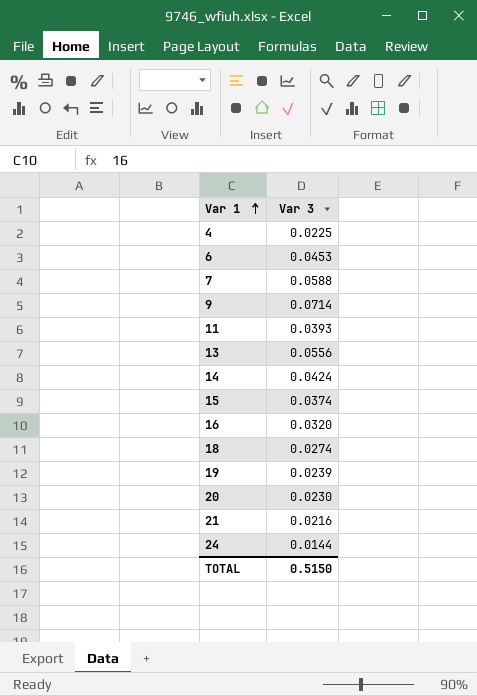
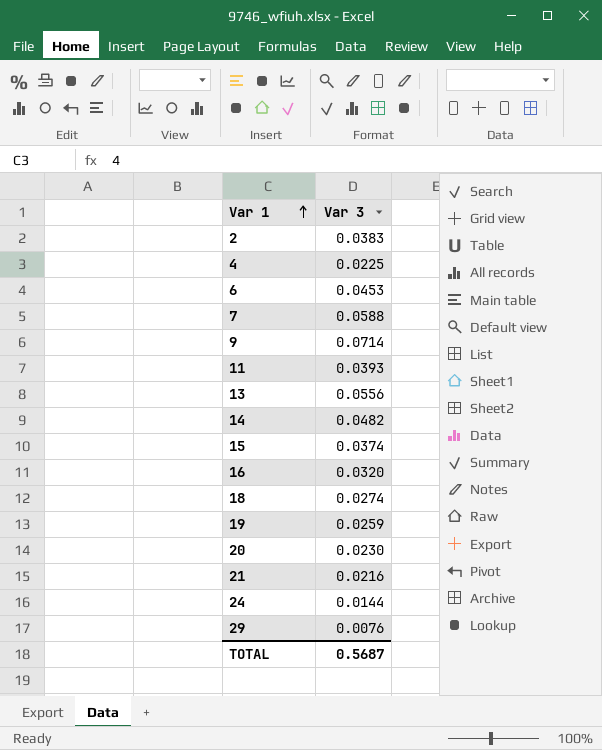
row 2: none -> 0.0383
14 | Var 3: 0.0424 -> 0.0482
19 | Var 3: 0.0239 -> 0.0259
row 29: none -> 0.0076
TOTAL | Var 3: 0.5150 -> 0.5687

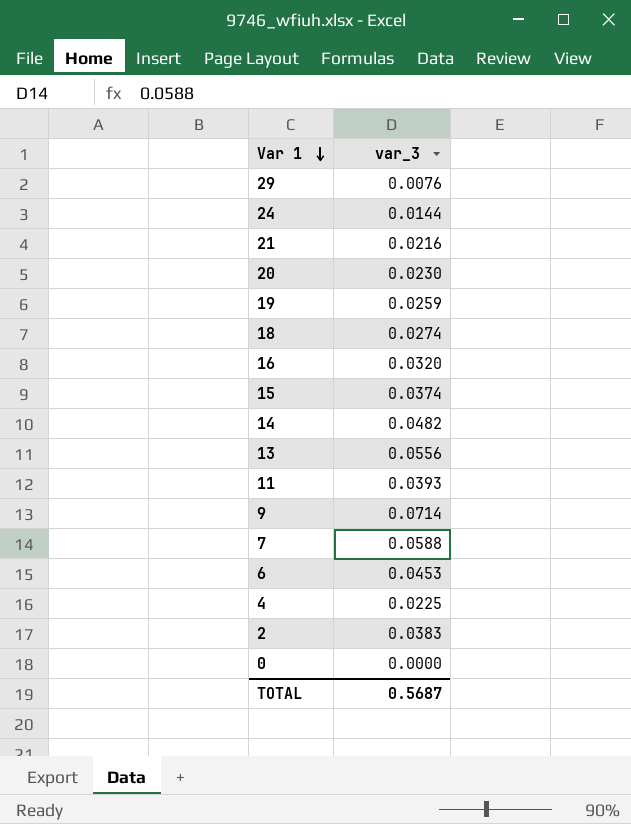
row order: Var 1 ascending -> Var 1 descending
column name: Var 3 -> var_3
row 0: none -> 0.0000

